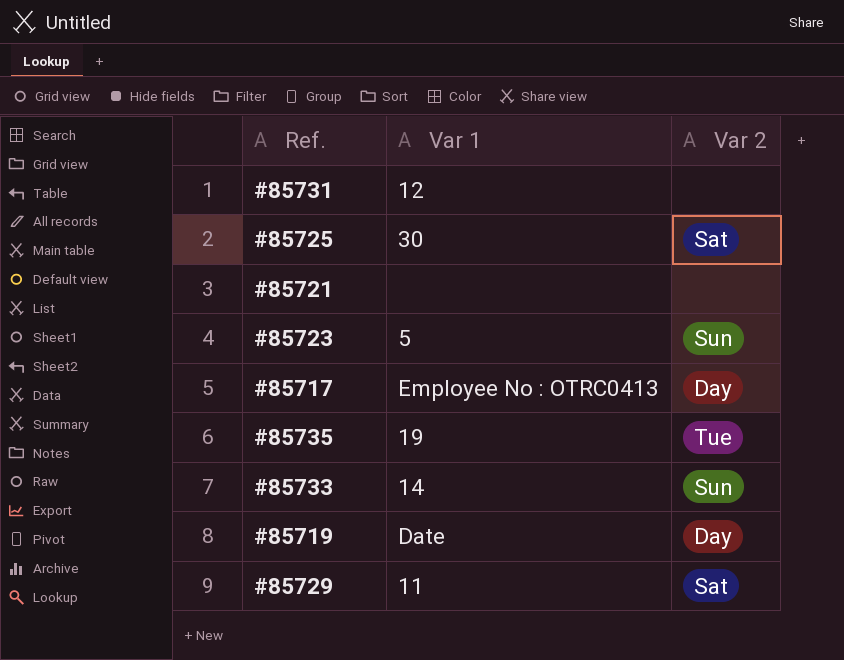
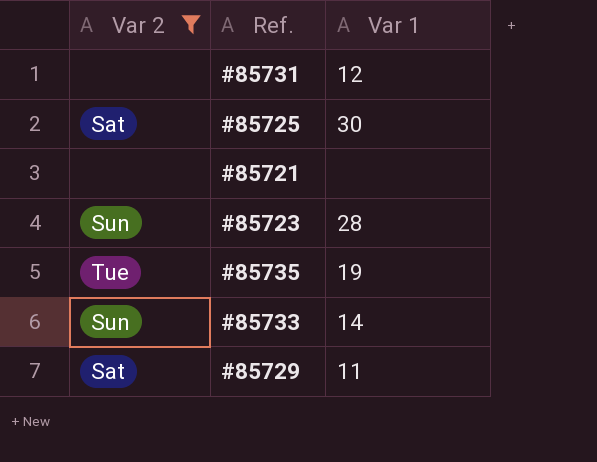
filter: none -> Var 2 != Day
column Var 2 | position: 3 -> 1
#85723 | Var 1: 5 -> 28

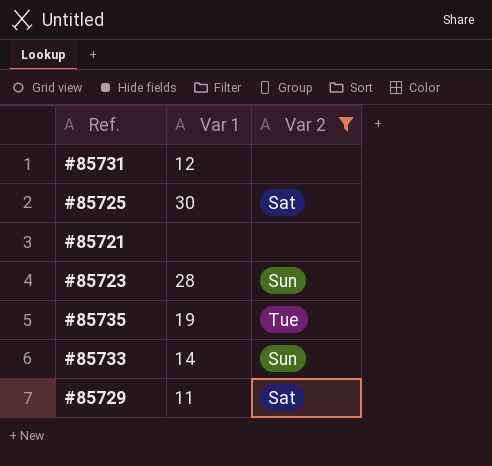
column Var 2 | position: 1 -> 3

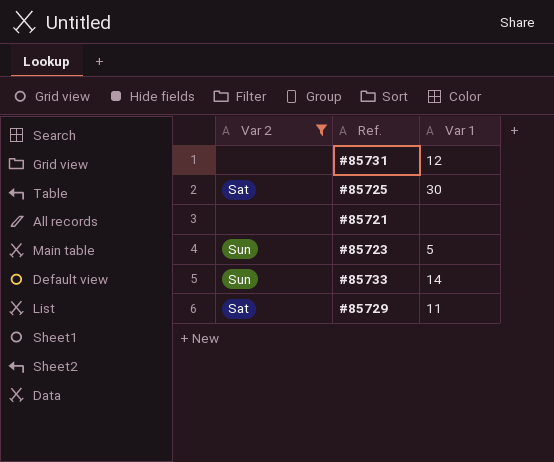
column Var 2 | position: 3 -> 1
row #85735: 19 | Tue -> none
#85723 | Var 1: 28 -> 5

